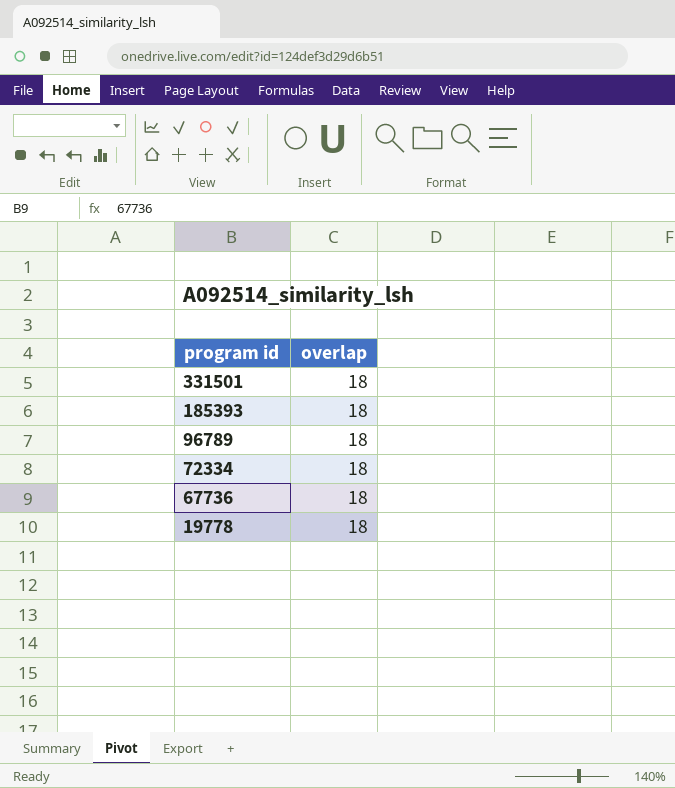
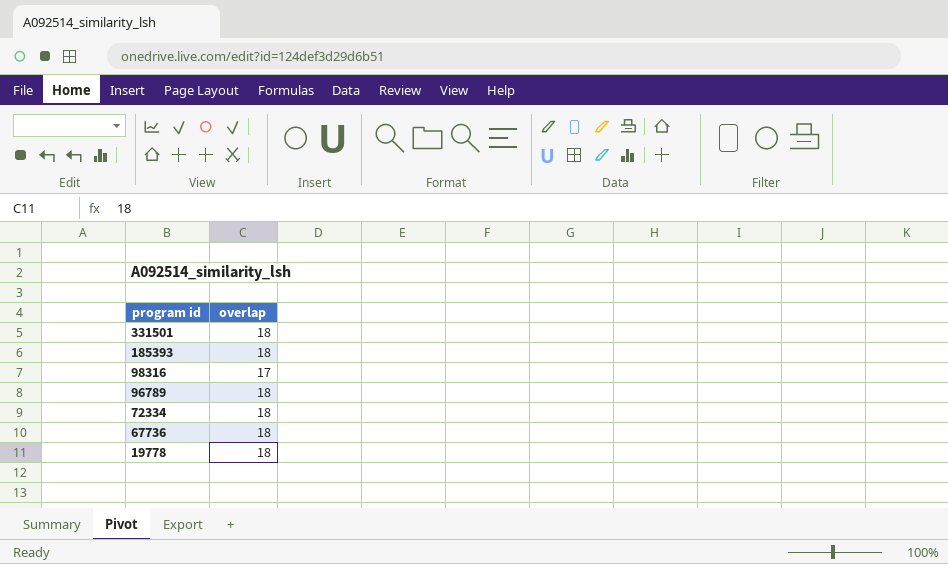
row 98316: none -> 17

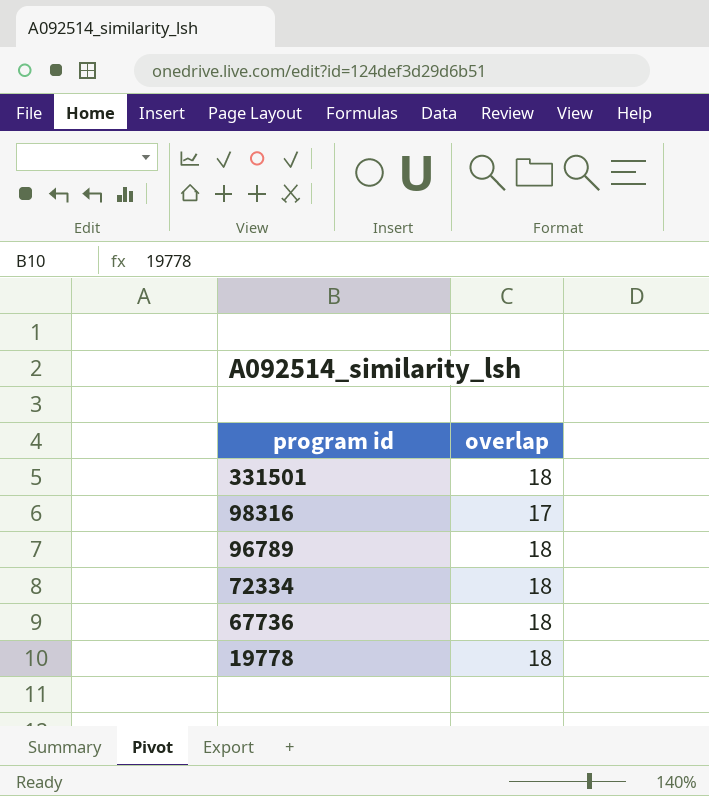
row 185393: 18 -> none

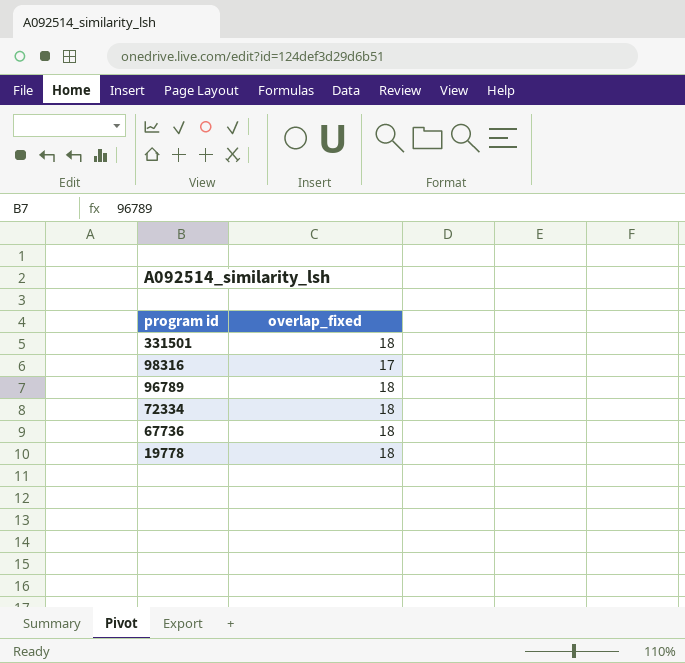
column name: overlap -> overlap_fixed

